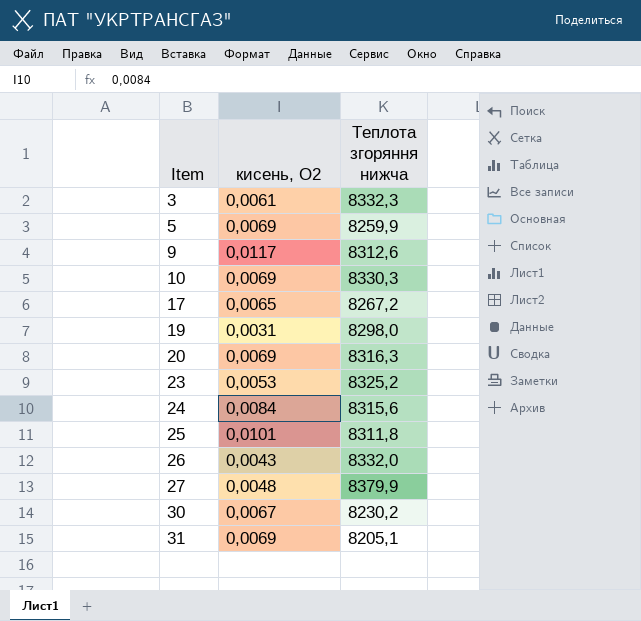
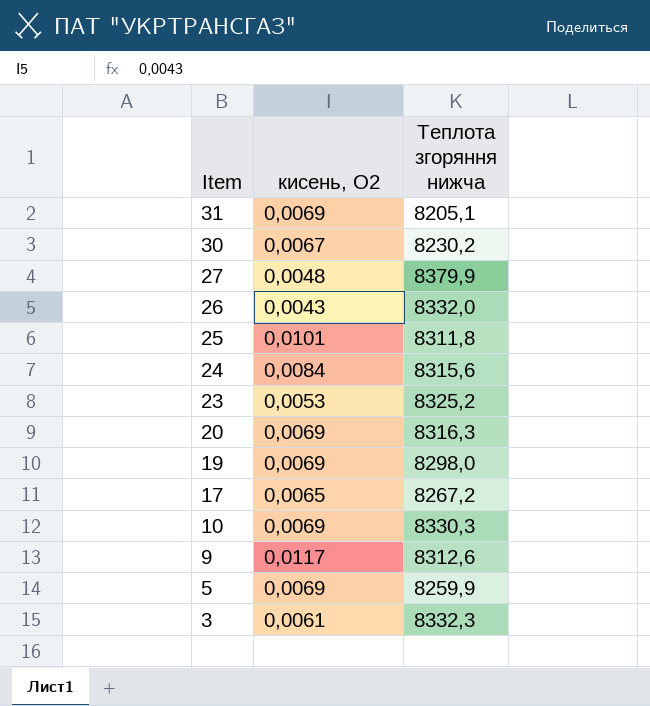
row order: Item ascending -> Item descending
19 | кисень, О2: 0,0031 -> 0,0069

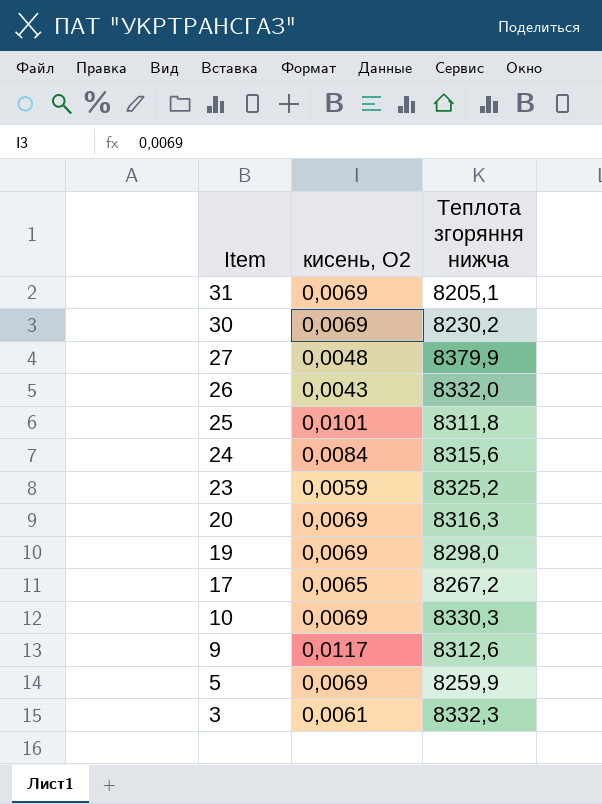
30 | кисень, О2: 0,0067 -> 0,0069
23 | кисень, О2: 0,0053 -> 0,0059

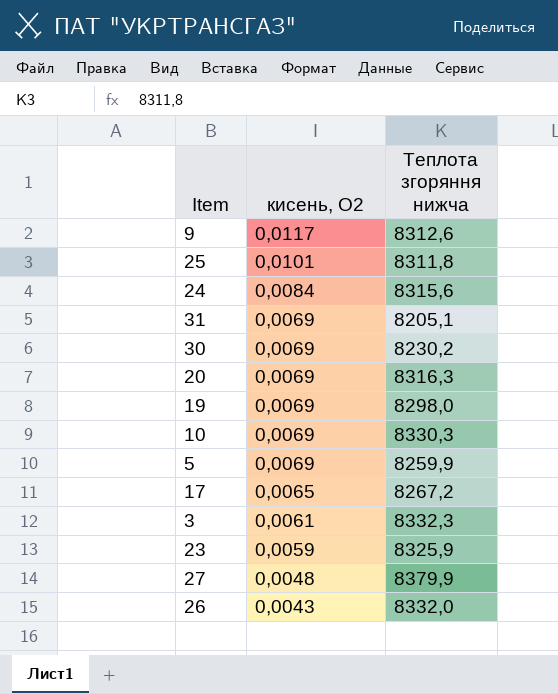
row order: Item descending -> кисень, О2 descending
23 | Теплота згоряння нижча: 8325,2 -> 8325,9

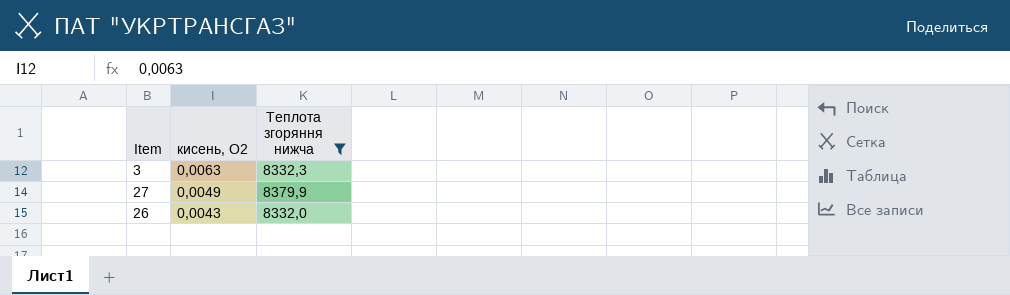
filter: none -> Теплота згоряння нижча >= 8332,0
3 | кисень, О2: 0,0061 -> 0,0063
27 | кисень, О2: 0,0048 -> 0,0049

